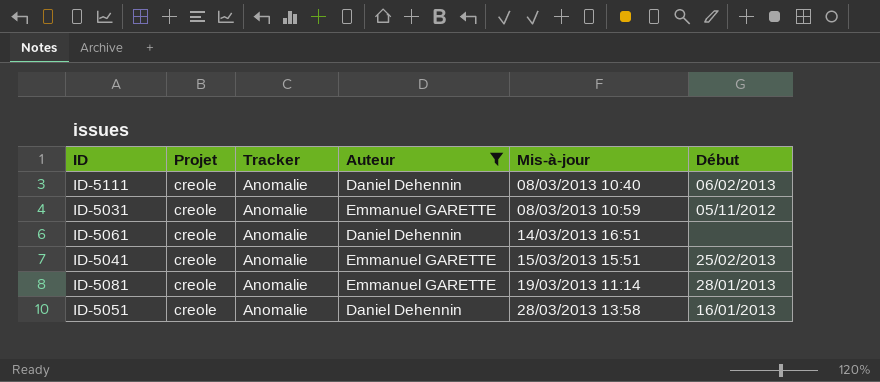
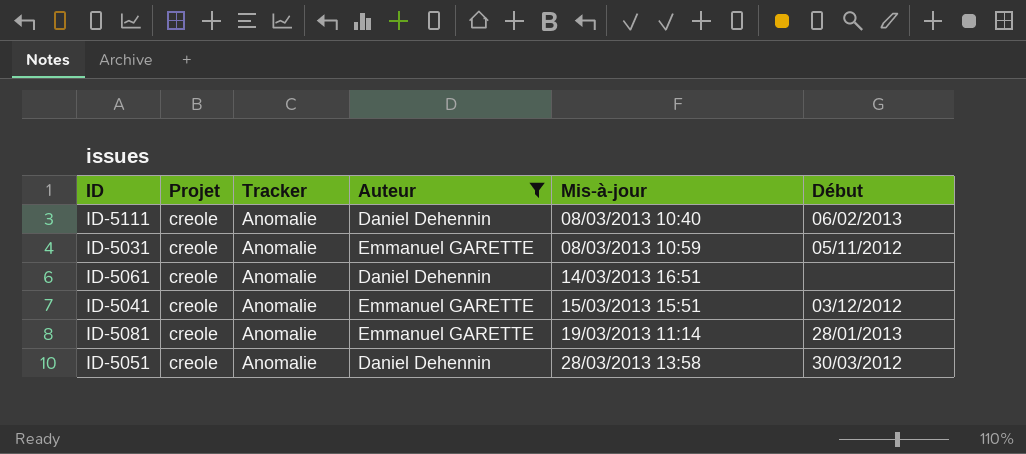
ID-5041 | Début: 25/02/2013 -> 03/12/2012
ID-5051 | Début: 16/01/2013 -> 30/03/2012

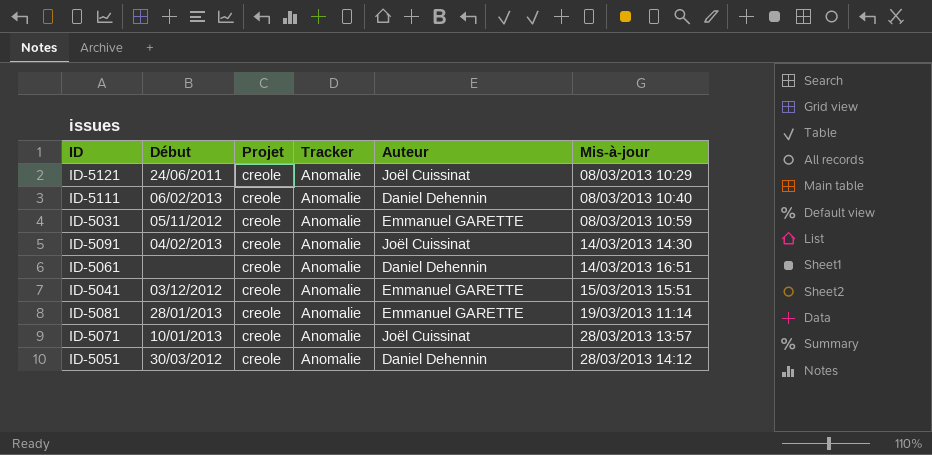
filter: Auteur != Joël Cuissinat -> none
column Début | position: 6 -> 2
ID-5051 | Mis-à-jour: 28/03/2013 13:58 -> 28/03/2013 14:12

